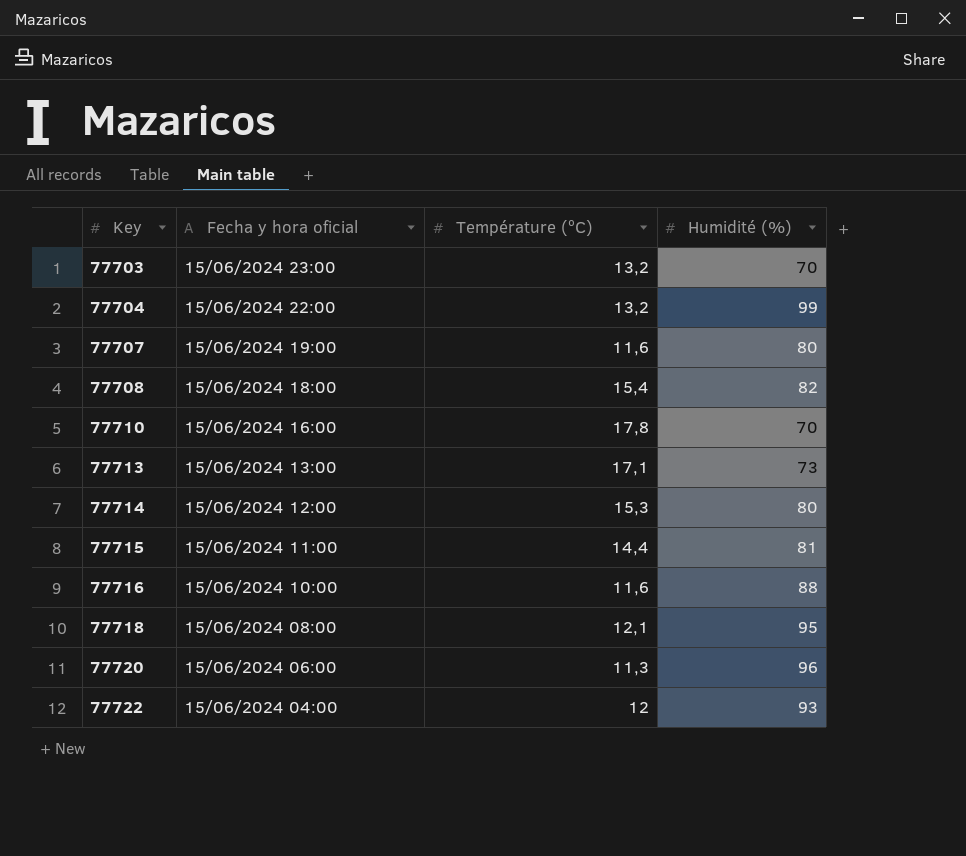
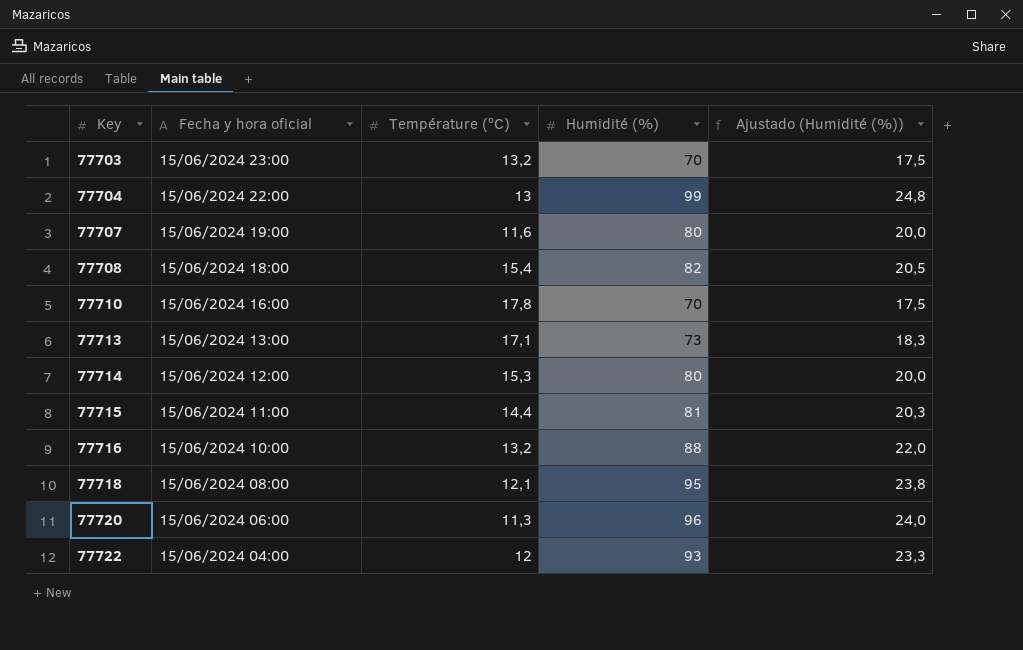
column Ajustado (Humidité (%)) | formula: none -> [Humidité (%)] * 0,25
77704 | Température (ºC): 13,2 -> 13
77716 | Température (ºC): 11,6 -> 13,2

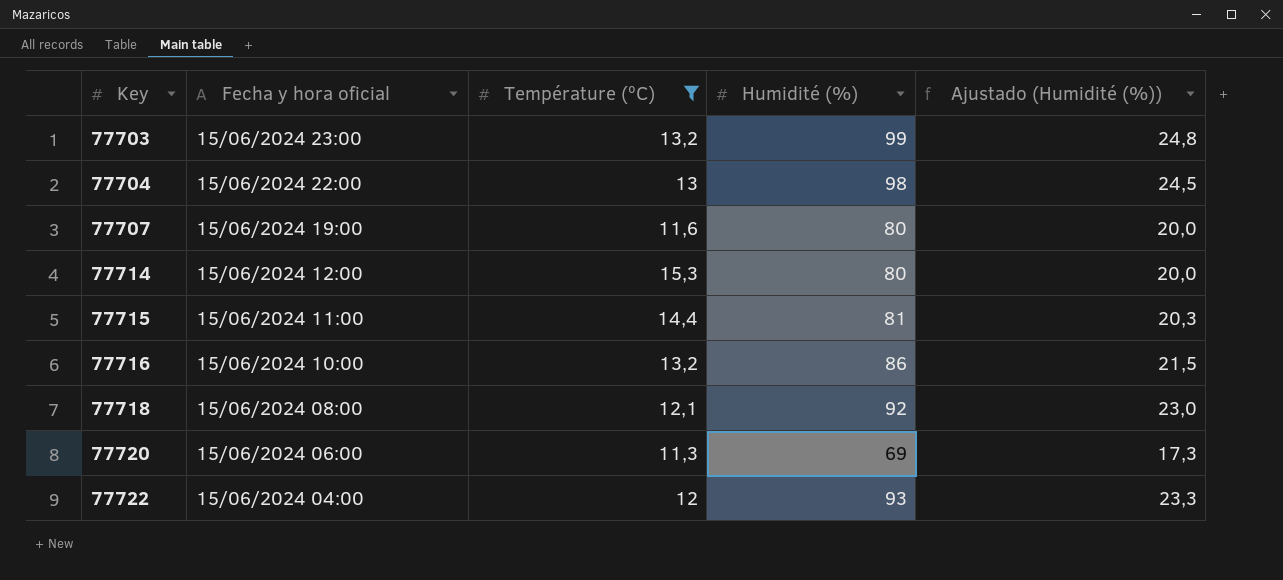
filter: none -> Température (ºC) <= 15,3
77703 | Humidité (%): 70 -> 99
77703 | Ajustado (Humidité (%)): 17,5 -> 24,8
77704 | Humidité (%): 99 -> 98
77704 | Ajustado (Humidité (%)): 24,8 -> 24,5
77716 | Humidité (%): 88 -> 86
77716 | Ajustado (Humidité (%)): 22,0 -> 21,5
77718 | Humidité (%): 95 -> 92
77718 | Ajustado (Humidité (%)): 23,8 -> 23,0
77720 | Humidité (%): 96 -> 69
77720 | Ajustado (Humidité (%)): 24,0 -> 17,3

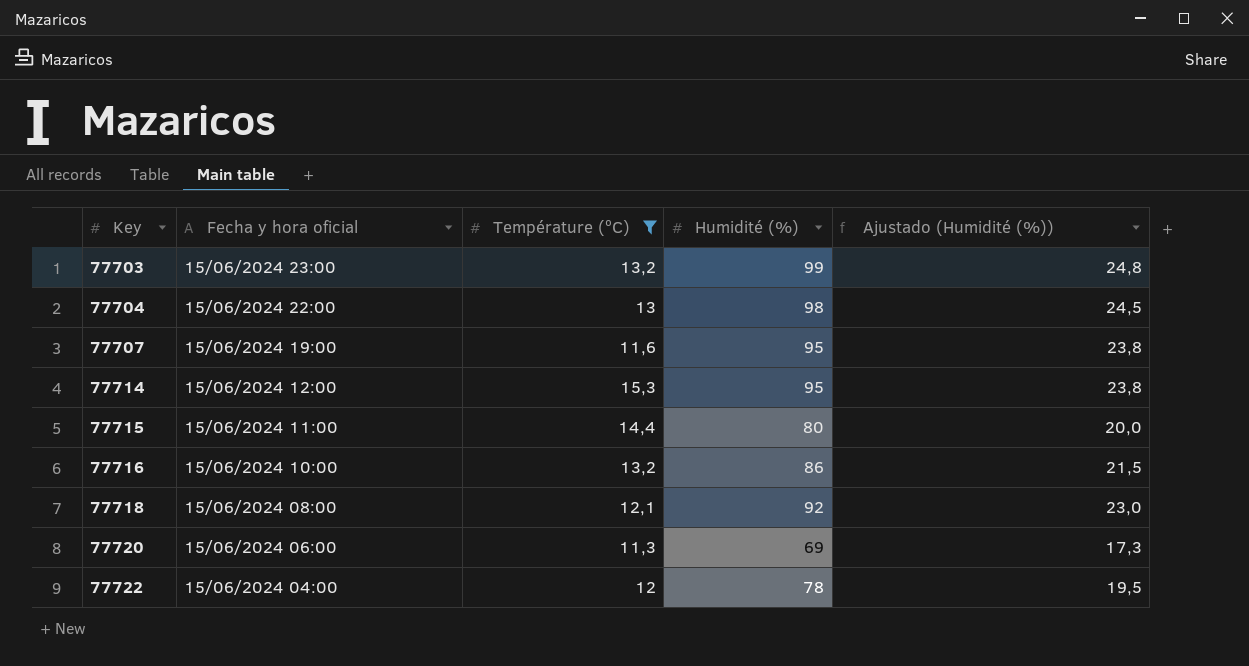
77707 | Humidité (%): 80 -> 95
77707 | Ajustado (Humidité (%)): 20,0 -> 23,8
77714 | Humidité (%): 80 -> 95
77714 | Ajustado (Humidité (%)): 20,0 -> 23,8
77715 | Humidité (%): 81 -> 80
77715 | Ajustado (Humidité (%)): 20,3 -> 20,0
77722 | Humidité (%): 93 -> 78
77722 | Ajustado (Humidité (%)): 23,3 -> 19,5

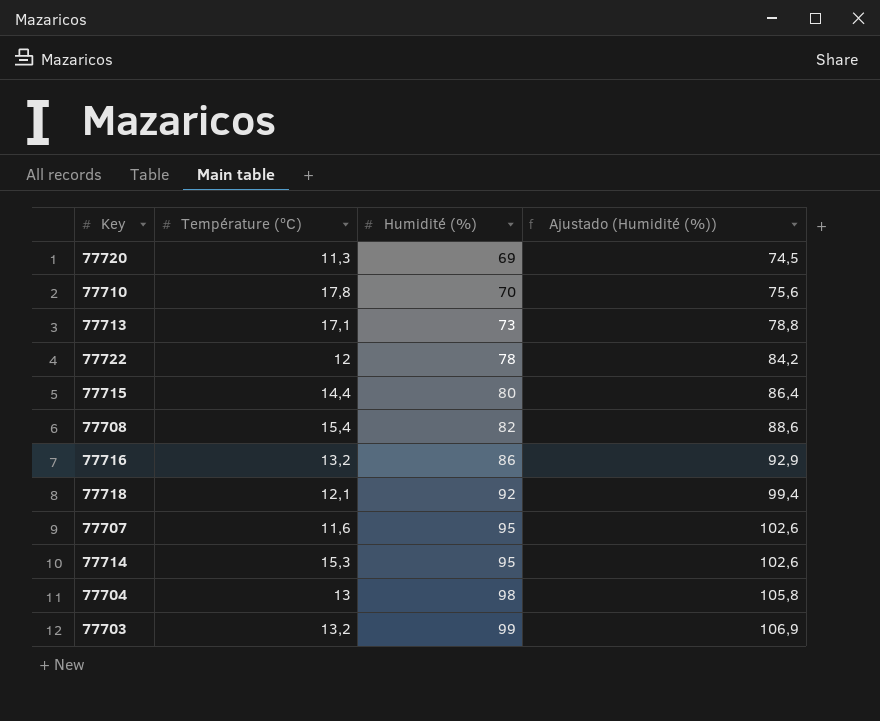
filter: Température (ºC) <= 15,3 -> none
row order: Key ascending -> Humidité (%) ascending
column Fecha y hora oficial | position: 2 -> none
column Ajustado (Humidité (%)) | formula: [Humidité (%)] * 0,25 -> [Humidité (%)] * 1,08

